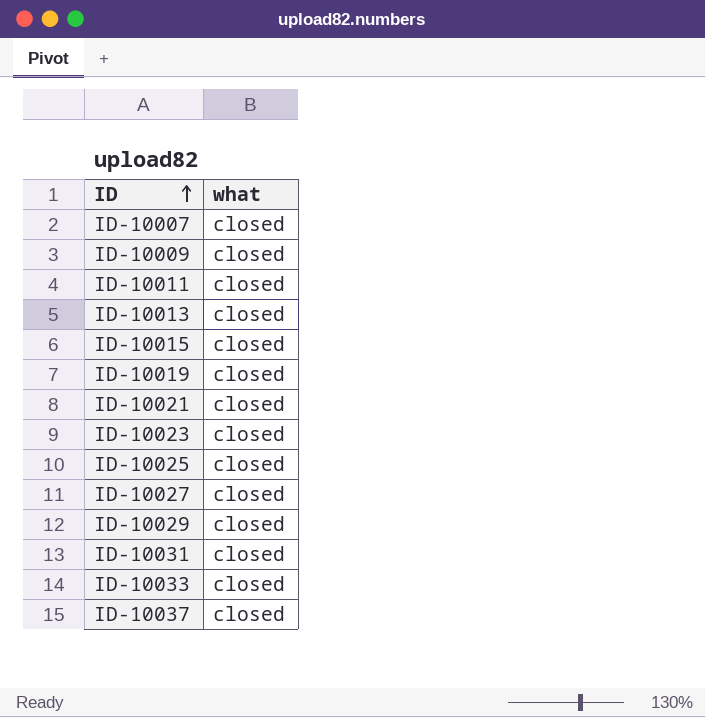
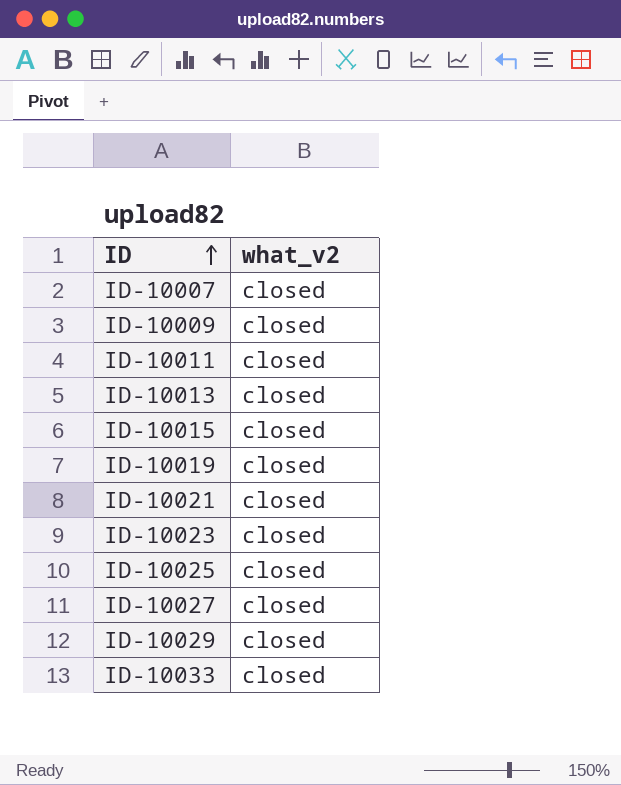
column name: what -> what_v2
row ID-10031: closed -> none
row ID-10037: closed -> none

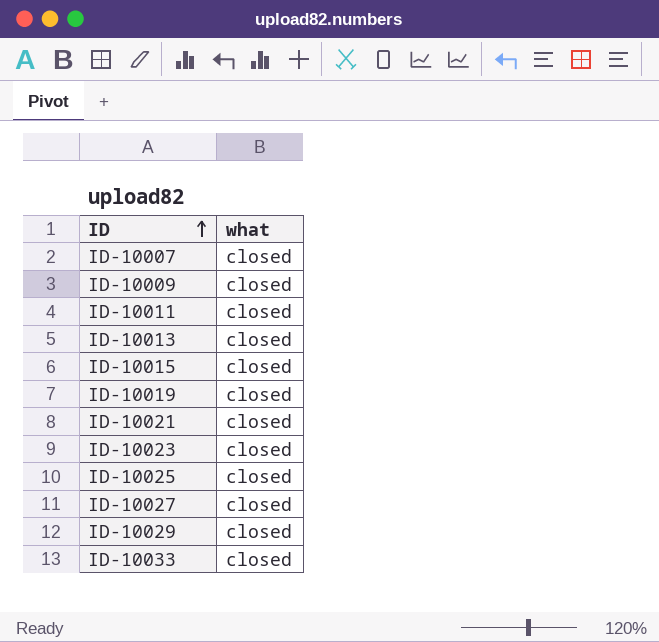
column name: what_v2 -> what

